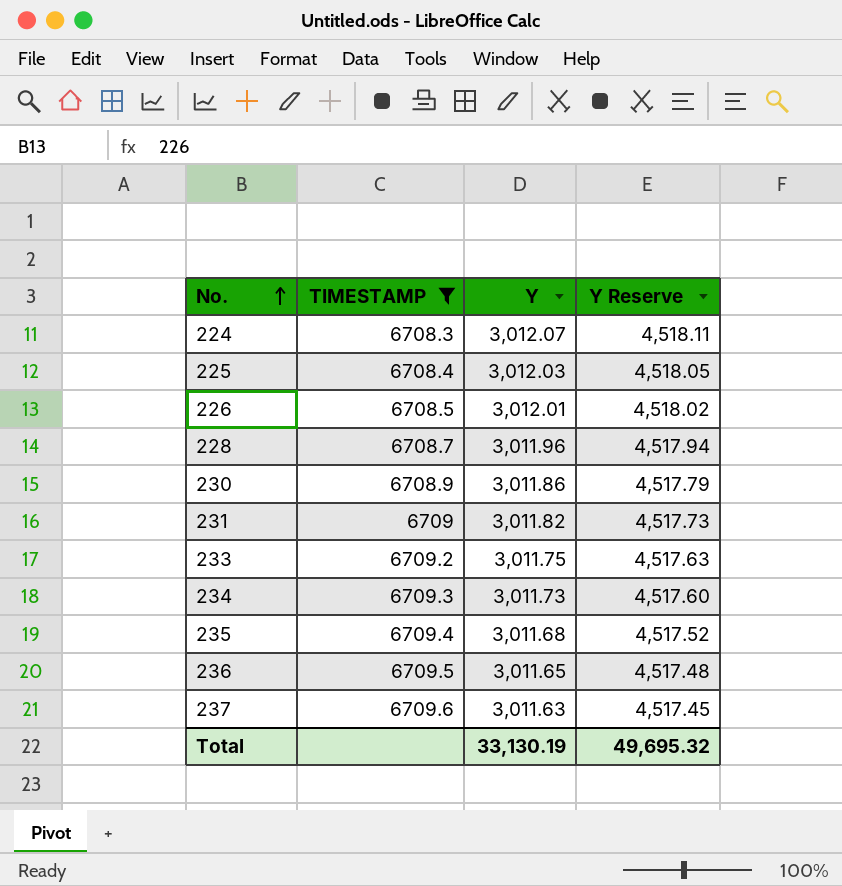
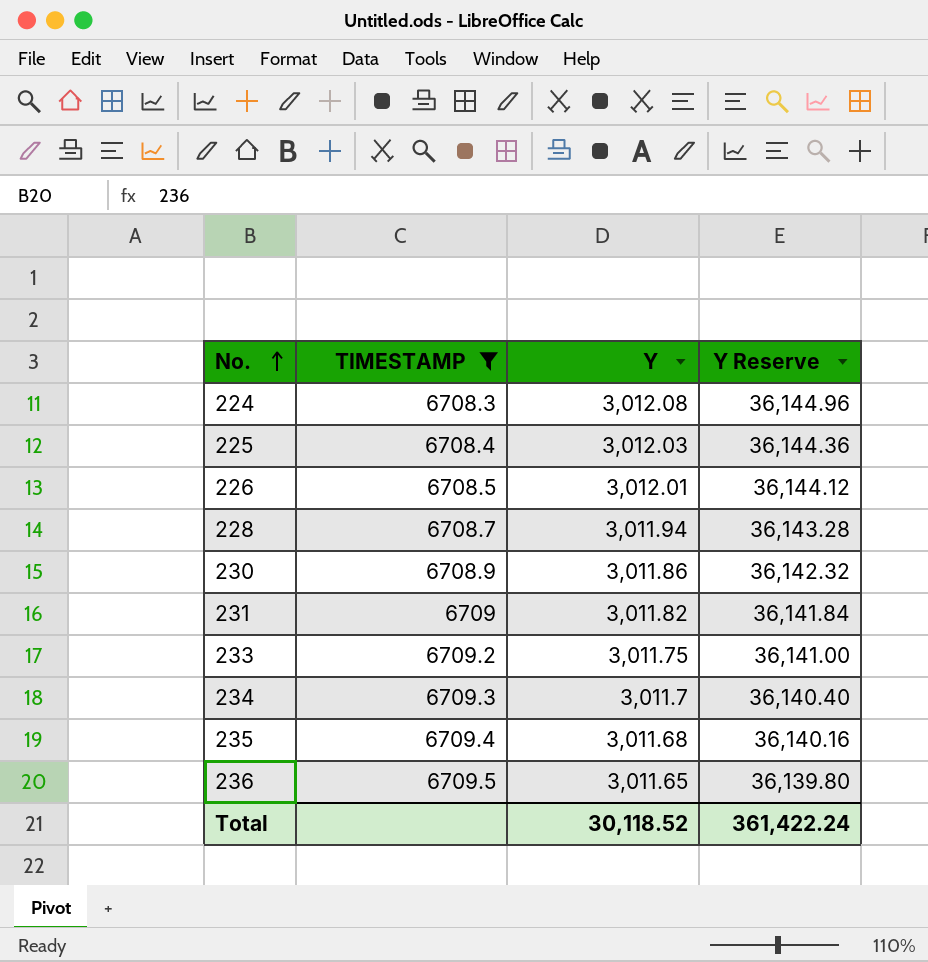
column Y Reserve | formula: [Y] * 1.5 -> [Y] * 12
row 237: 6709.6 | 3,011.63 | 4,517.45 -> none
224 | Y: 3,012.07 -> 3,012.08
228 | Y: 3,011.96 -> 3,011.94
234 | Y: 3,011.73 -> 3,011.7
Total | Y: 33,130.19 -> 30,118.52
Total | Y Reserve: 49,695.32 -> 361,422.24

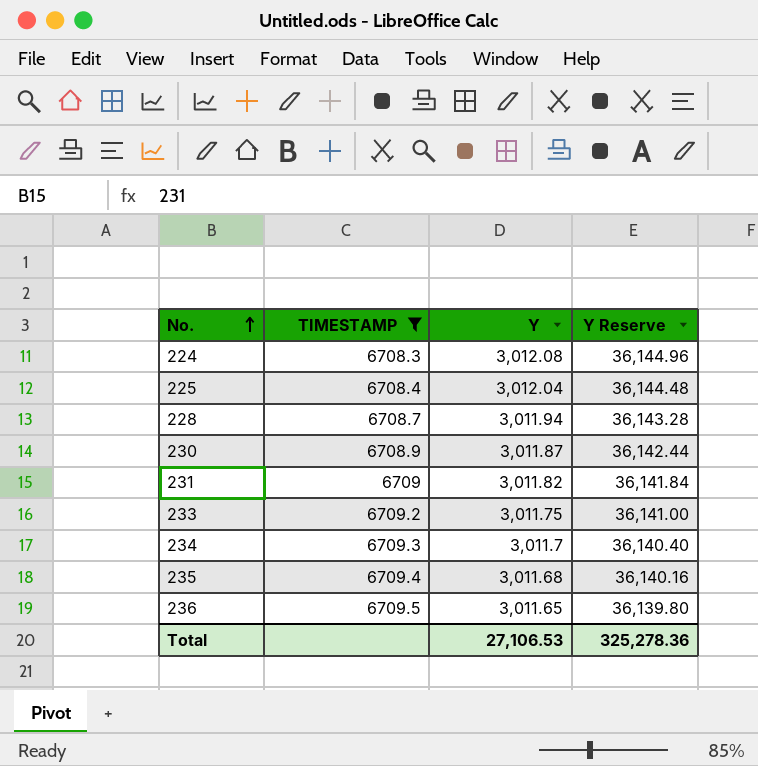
row 226: 6708.5 | 3,012.01 | 36,144.12 -> none
225 | Y: 3,012.03 -> 3,012.04
225 | Y Reserve: 36,144.36 -> 36,144.48
230 | Y: 3,011.86 -> 3,011.87
230 | Y Reserve: 36,142.32 -> 36,142.44
Total | Y: 30,118.52 -> 27,106.53
Total | Y Reserve: 361,422.24 -> 325,278.36

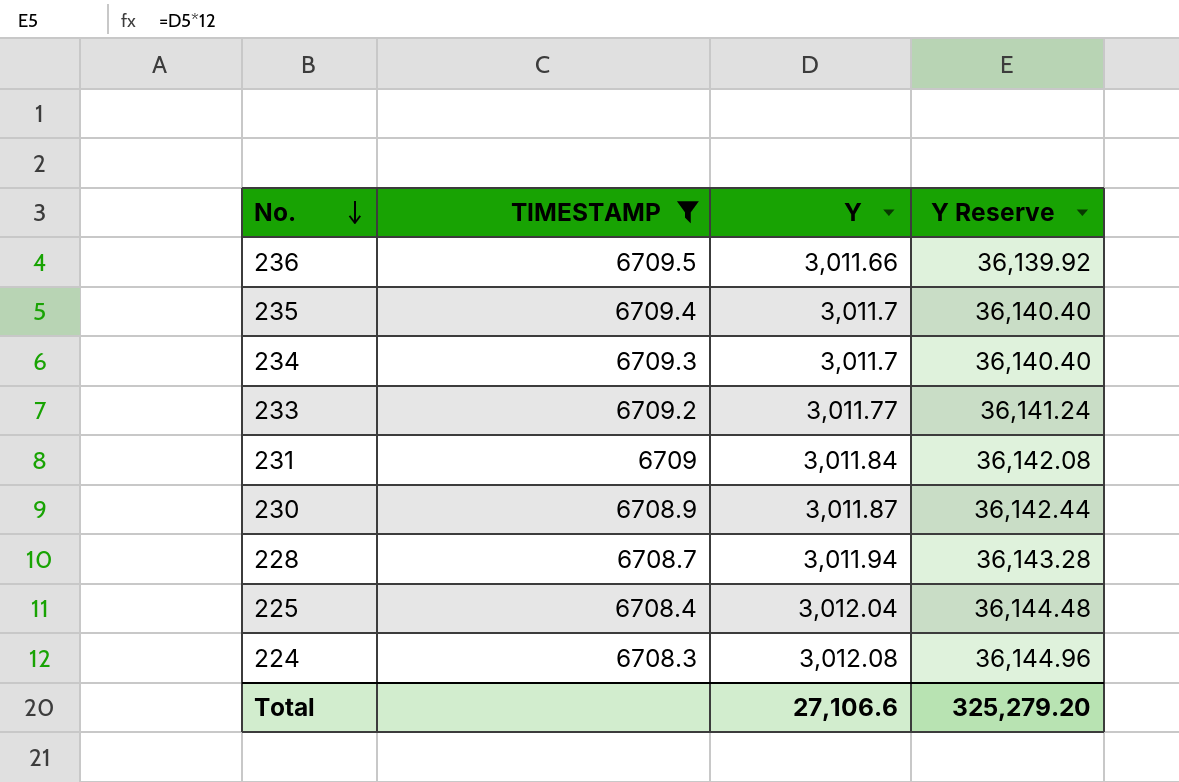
row order: No. ascending -> No. descending
236 | Y: 3,011.65 -> 3,011.66
236 | Y Reserve: 36,139.80 -> 36,139.92
235 | Y: 3,011.68 -> 3,011.7
235 | Y Reserve: 36,140.16 -> 36,140.40
233 | Y: 3,011.75 -> 3,011.77
233 | Y Reserve: 36,141.00 -> 36,141.24
231 | Y: 3,011.82 -> 3,011.84
231 | Y Reserve: 36,141.84 -> 36,142.08
Total | Y: 27,106.53 -> 27,106.6
Total | Y Reserve: 325,278.36 -> 325,279.20

